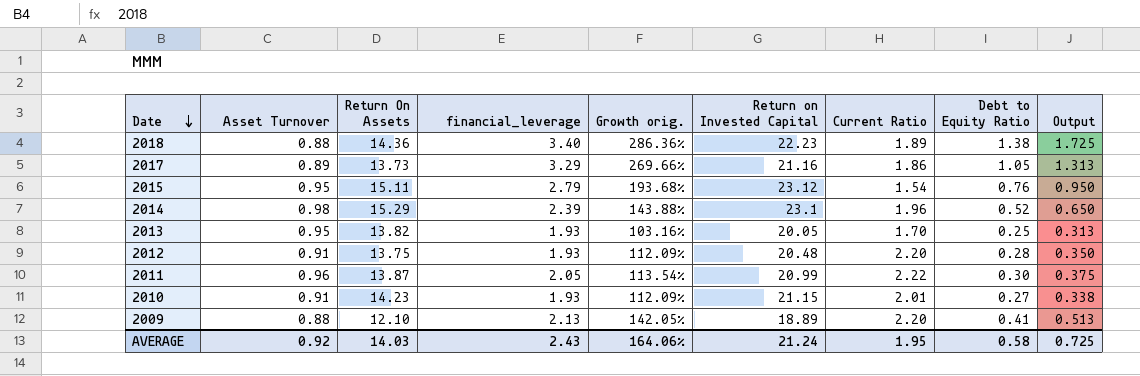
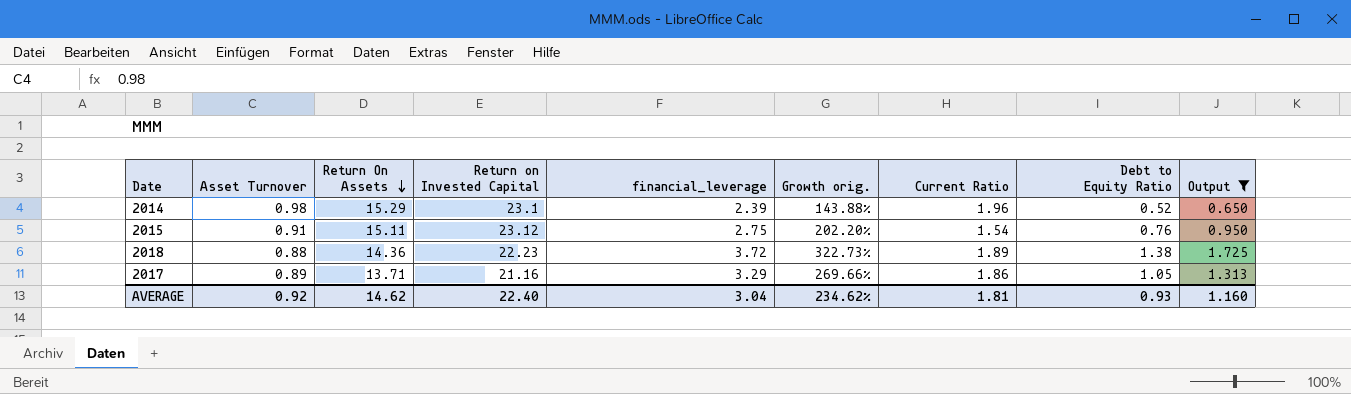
filter: none -> Output >= 0.650
row order: Date descending -> Return On Assets descending
column Return on Invested Capital | position: 6 -> 4
2015 | Asset Turnover: 0.95 -> 0.91
2015 | financial_leverage: 2.79 -> 2.75
2015 | Growth orig.: 193.68% -> 202.20%
2018 | financial_leverage: 3.40 -> 3.72
2018 | Growth orig.: 286.36% -> 322.73%
2017 | Return On Assets: 13.73 -> 13.71
AVERAGE | Return On Assets: 14.03 -> 14.62
AVERAGE | Return on Invested Capital: 21.24 -> 22.40
AVERAGE | financial_leverage: 2.43 -> 3.04
AVERAGE | Growth orig.: 164.06% -> 234.62%
AVERAGE | Current Ratio: 1.95 -> 1.81
AVERAGE | Debt to Equity Ratio: 0.58 -> 0.93
AVERAGE | Output: 0.725 -> 1.160

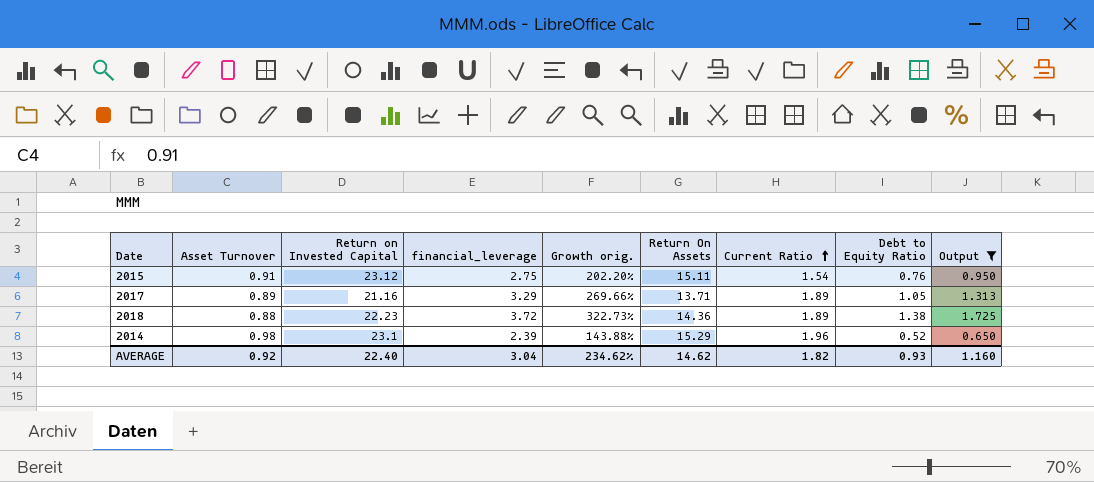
row order: Return On Assets descending -> Current Ratio ascending
column Return On Assets | position: 3 -> 6
2017 | Current Ratio: 1.86 -> 1.89
AVERAGE | Current Ratio: 1.81 -> 1.82

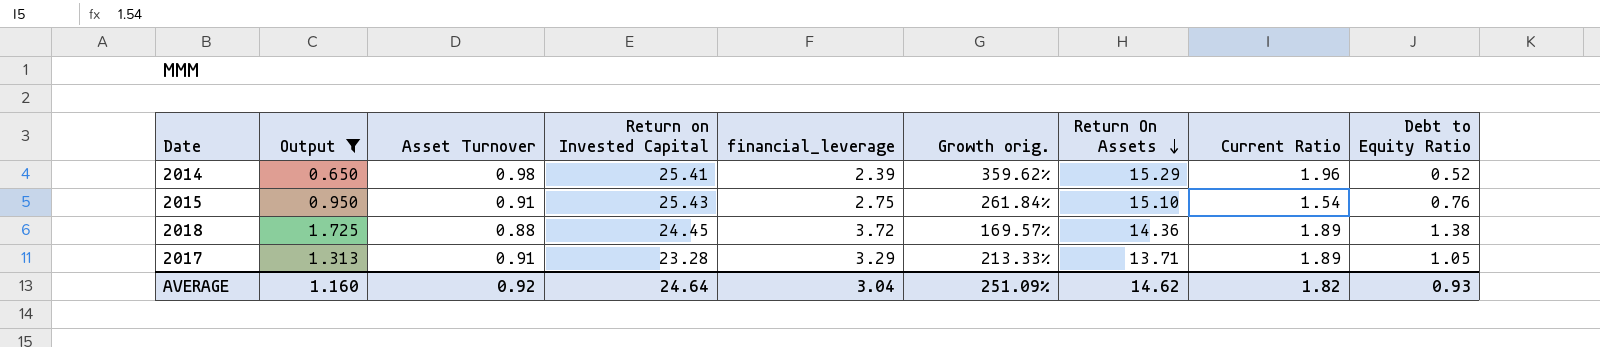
row order: Current Ratio ascending -> Return On Assets descending
column Output | position: 9 -> 2
column Growth orig. | formula: ([financial_leverage] - [Asset Turnover]) / [Asset Turnover] -> ([financial_leverage] - [Debt to Equity Ratio]) / [Debt to Equity Ratio]
2014 | Return on Invested Capital: 23.1 -> 25.41
2015 | Return on Invested Capital: 23.12 -> 25.43
2015 | Return On Assets: 15.11 -> 15.10
2018 | Return on Invested Capital: 22.23 -> 24.45
2017 | Asset Turnover: 0.89 -> 0.91
2017 | Return on Invested Capital: 21.16 -> 23.28
AVERAGE | Return on Invested Capital: 22.40 -> 24.64
AVERAGE | Growth orig.: 234.62% -> 251.09%

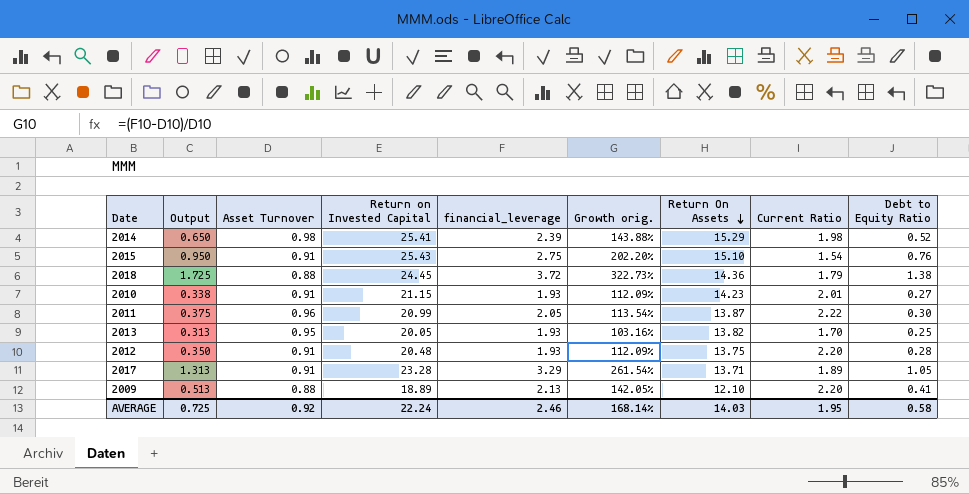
filter: Output >= 0.650 -> none
column Growth orig. | formula: ([financial_leverage] - [Debt to Equity Ratio]) / [Debt to Equity Ratio] -> ([financial_leverage] - [Asset Turnover]) / [Asset Turnover]
2014 | Current Ratio: 1.96 -> 1.98
2018 | Current Ratio: 1.89 -> 1.79
AVERAGE | Output: 1.160 -> 0.725
AVERAGE | Return on Invested Capital: 24.64 -> 22.24
AVERAGE | financial_leverage: 3.04 -> 2.46
AVERAGE | Growth orig.: 251.09% -> 168.14%
AVERAGE | Return On Assets: 14.62 -> 14.03
AVERAGE | Current Ratio: 1.82 -> 1.95
AVERAGE | Debt to Equity Ratio: 0.93 -> 0.58

